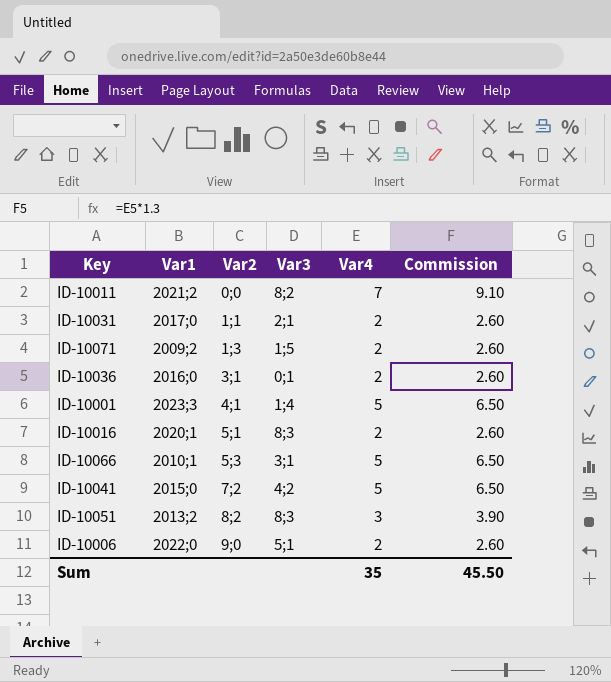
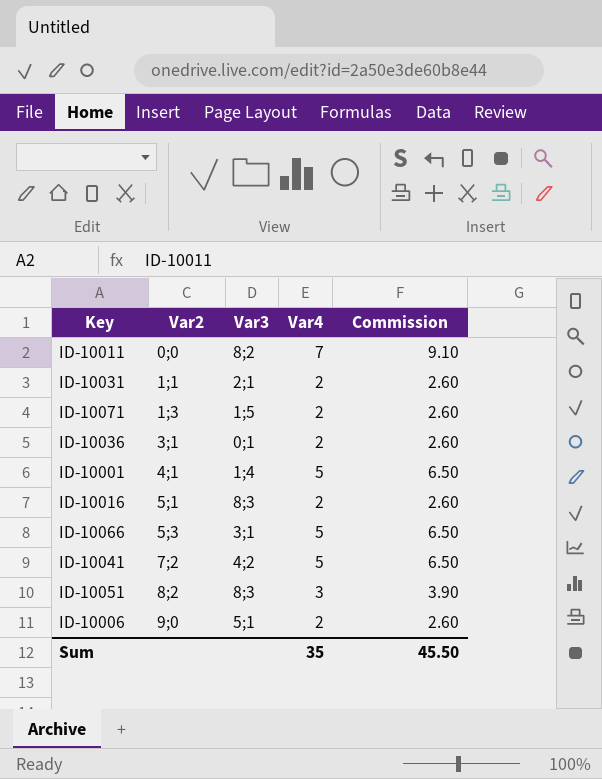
column Var1 | position: 2 -> none

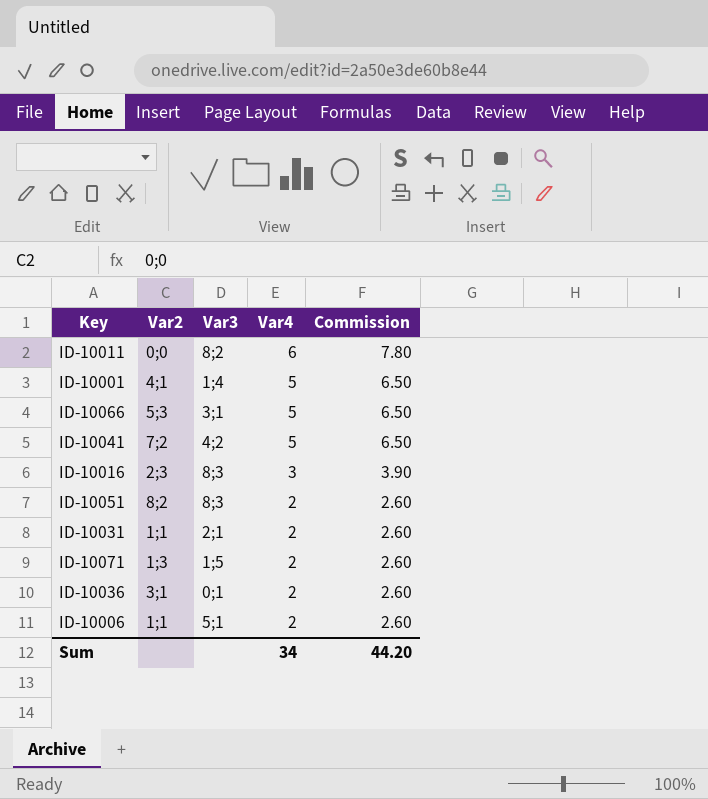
row order: Var2 ascending -> Var4 descending
ID-10011 | Var4: 7 -> 6
ID-10011 | Commission: 9.10 -> 7.80
ID-10016 | Var2: 5;1 -> 2;3
ID-10016 | Var4: 2 -> 3
ID-10016 | Commission: 2.60 -> 3.90
ID-10051 | Var4: 3 -> 2
ID-10051 | Commission: 3.90 -> 2.60
ID-10006 | Var2: 9;0 -> 1;1
Sum | Var4: 35 -> 34
Sum | Commission: 45.50 -> 44.20

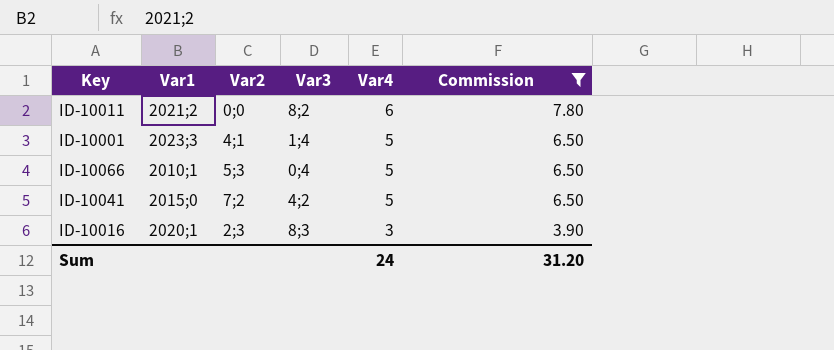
filter: none -> Commission != 2.60
column Var1 | position: none -> 2
ID-10066 | Var3: 3;1 -> 0;4
Sum | Var4: 34 -> 24
Sum | Commission: 44.20 -> 31.20

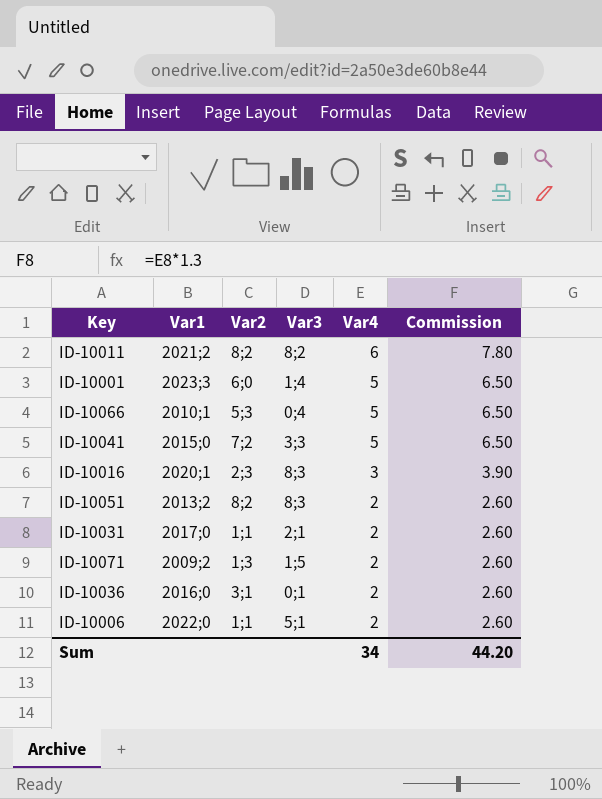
filter: Commission != 2.60 -> none
ID-10011 | Var2: 0;0 -> 8;2
ID-10001 | Var2: 4;1 -> 6;0
ID-10041 | Var3: 4;2 -> 3;3
Sum | Var4: 24 -> 34
Sum | Commission: 31.20 -> 44.20

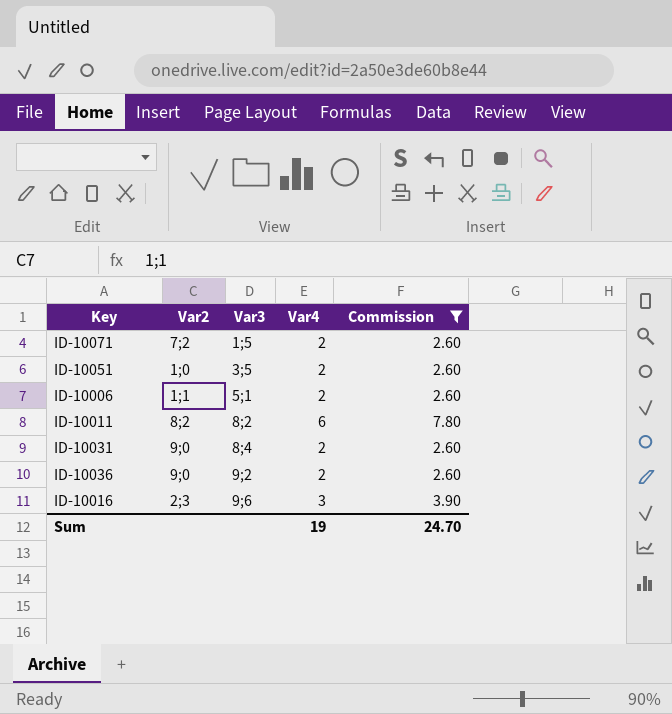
filter: none -> Commission != 6.50
row order: Var4 descending -> Var3 ascending
column Var1 | position: 2 -> none
ID-10071 | Var2: 1;3 -> 7;2
ID-10051 | Var2: 8;2 -> 1;0
ID-10051 | Var3: 8;3 -> 3;5
ID-10031 | Var2: 1;1 -> 9;0
ID-10031 | Var3: 2;1 -> 8;4
ID-10036 | Var2: 3;1 -> 9;0
ID-10036 | Var3: 0;1 -> 9;2
ID-10016 | Var3: 8;3 -> 9;6
Sum | Var4: 34 -> 19
Sum | Commission: 44.20 -> 24.70

